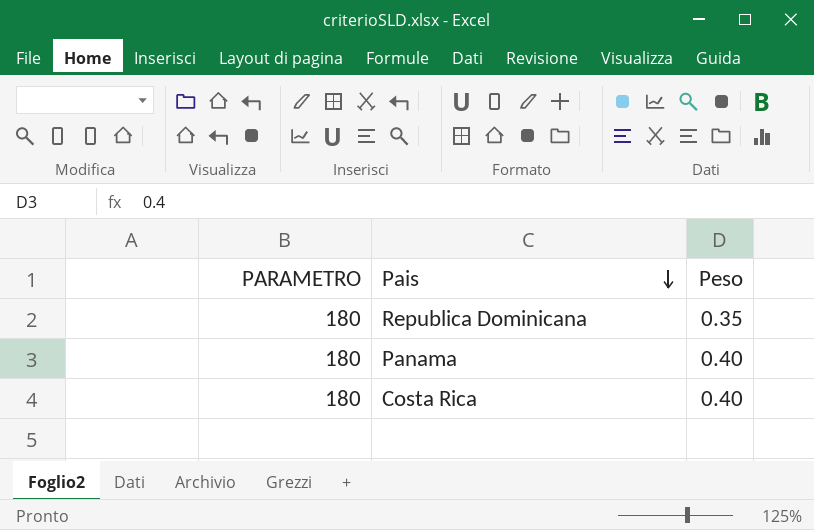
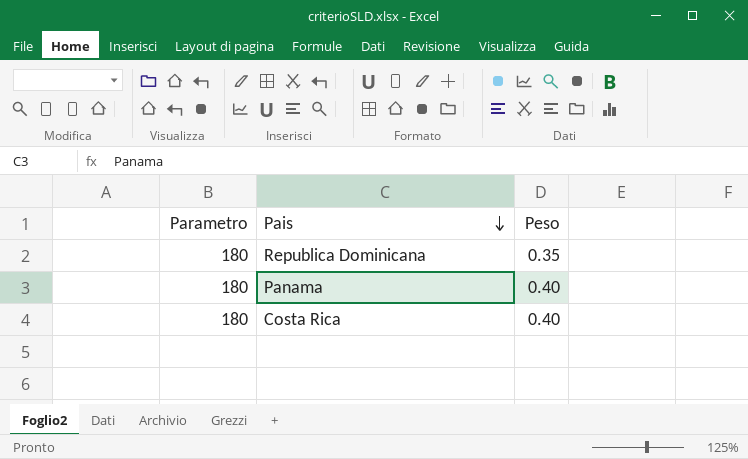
column name: PARAMETRO -> Parametro

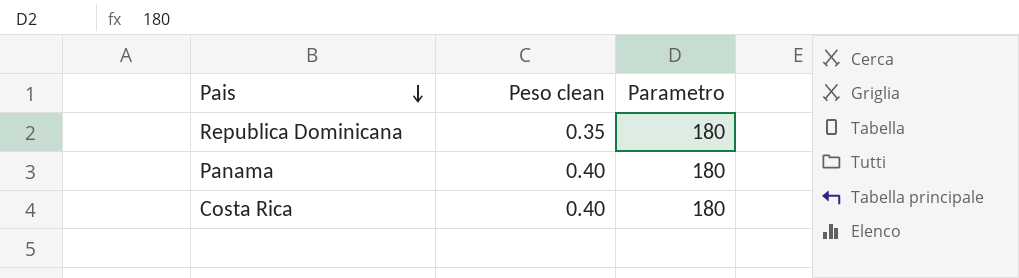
column name: Peso -> Peso clean
column Parametro | position: 1 -> 3

